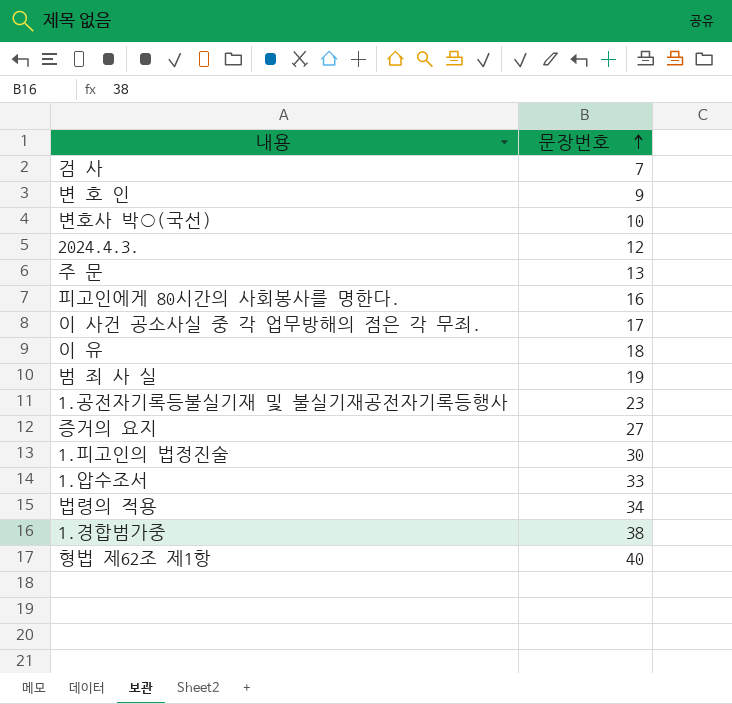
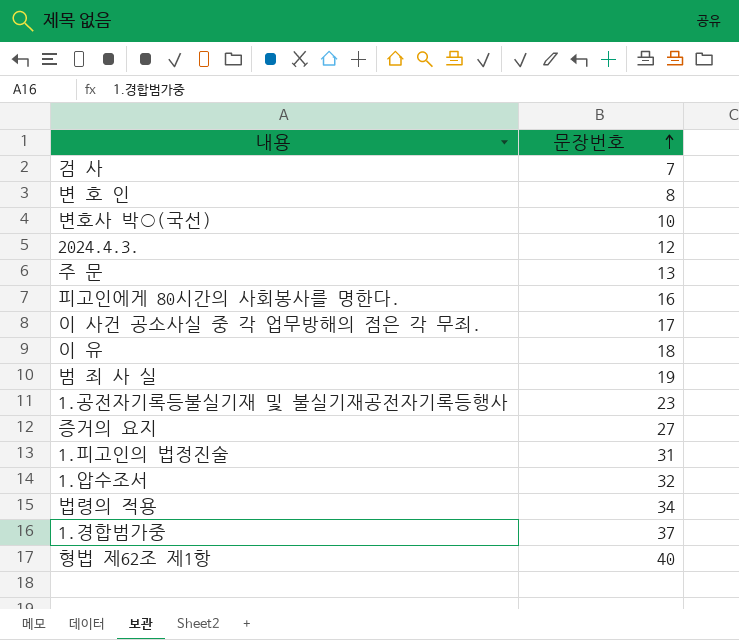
변 호 인 | 문장번호: 9 -> 8
1.피고인의 법정진술 | 문장번호: 30 -> 31
1.압수조서 | 문장번호: 33 -> 32
1.경합범가중 | 문장번호: 38 -> 37

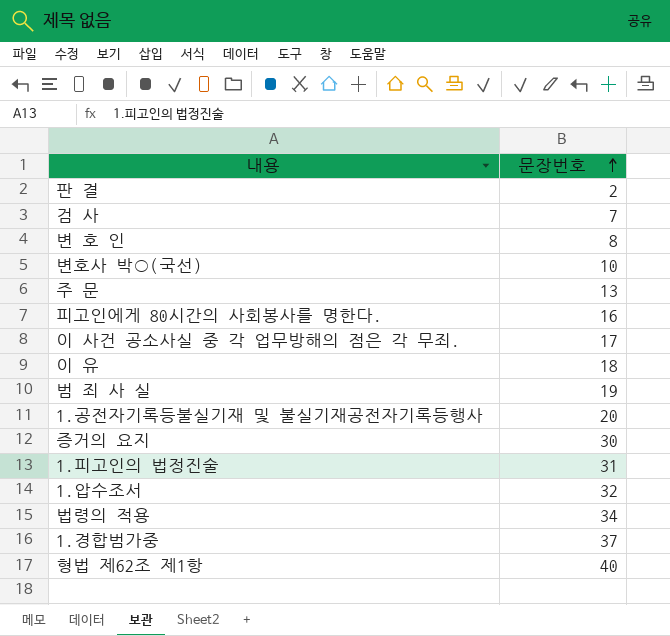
row 2024.4.3.: 12 -> none
row 판 결: none -> 2
1.공전자기록등불실기재 및 불실기재공전자기록등행사 | 문장번호: 23 -> 20
증거의 요지 | 문장번호: 27 -> 30

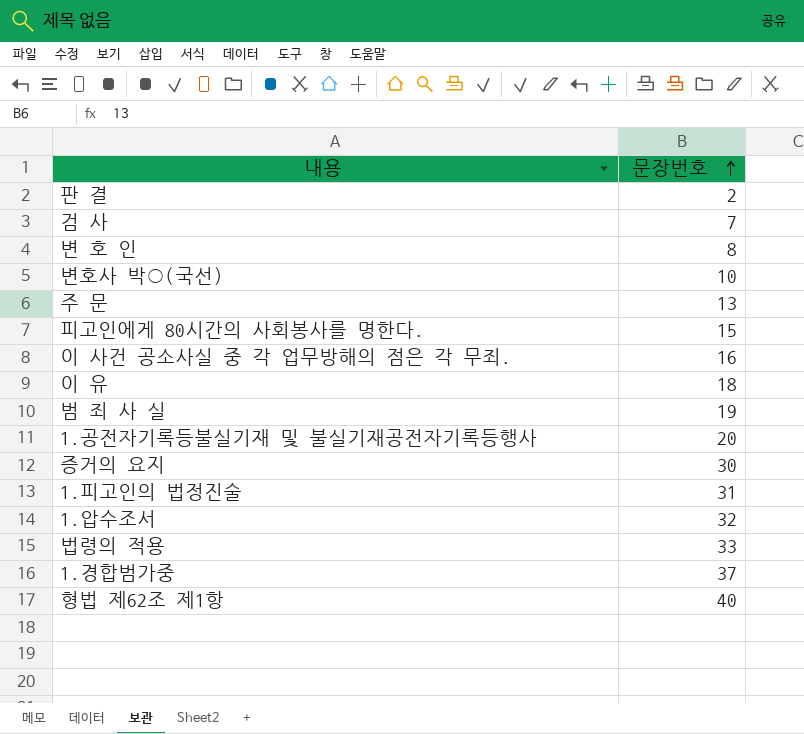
피고인에게 80시간의 사회봉사를 명한다. | 문장번호: 16 -> 15
이 사건 공소사실 중 각 업무방해의 점은 각 무죄. | 문장번호: 17 -> 16
법령의 적용 | 문장번호: 34 -> 33

